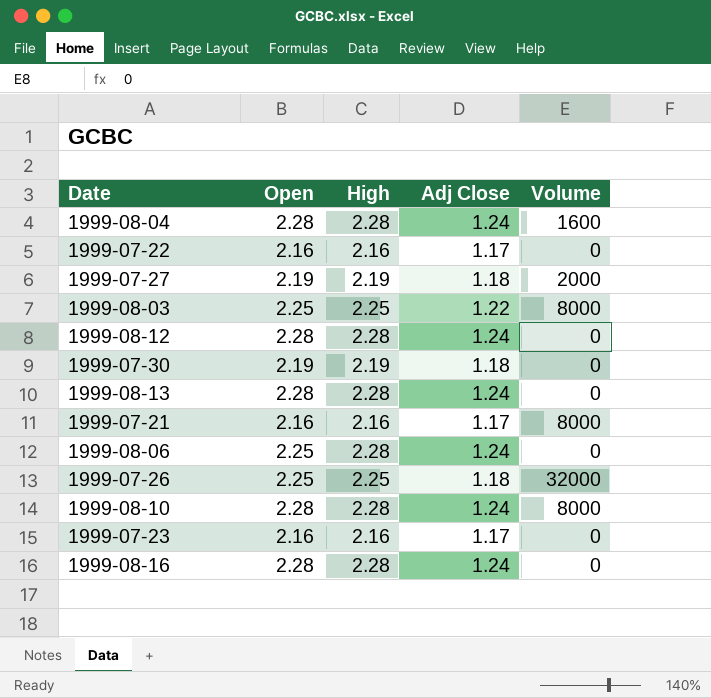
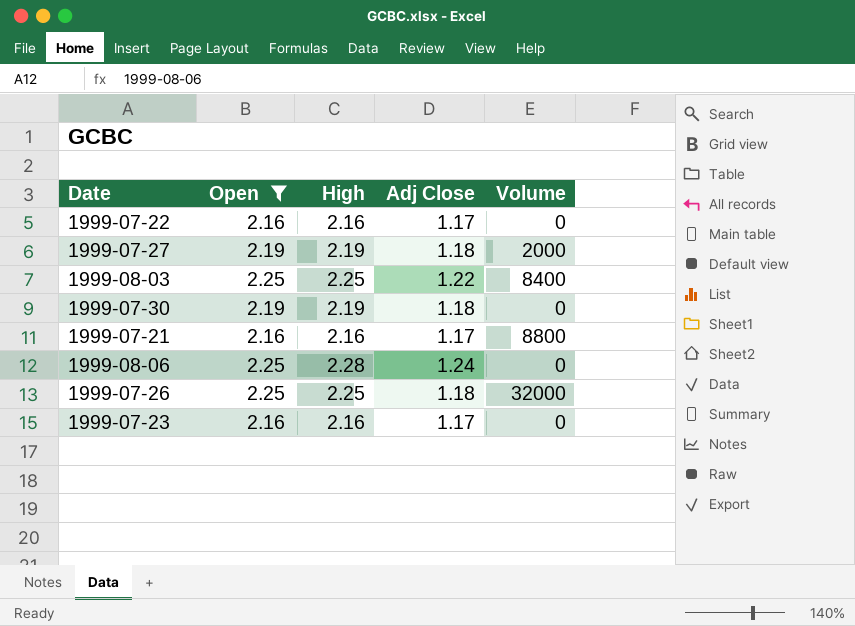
filter: none -> Open != 2.28
1999-08-03 | Volume: 8000 -> 8400
1999-07-21 | Volume: 8000 -> 8800

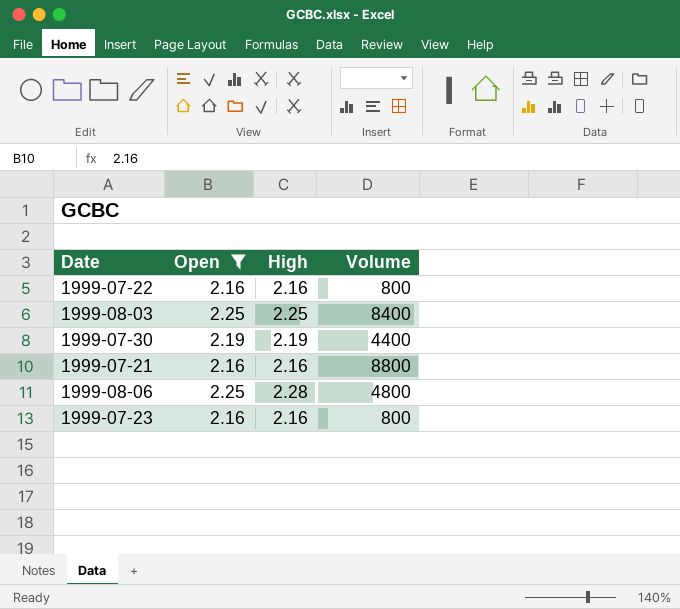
column Adj Close | position: 4 -> none
row 1999-07-27: 2.19 | 2.19 | 1.18 | 2000 -> none
row 1999-07-26: 2.25 | 2.25 | 1.18 | 32000 -> none
1999-07-22 | Volume: 0 -> 800
1999-07-30 | Volume: 0 -> 4400
1999-08-06 | Volume: 0 -> 4800
1999-07-23 | Volume: 0 -> 800

